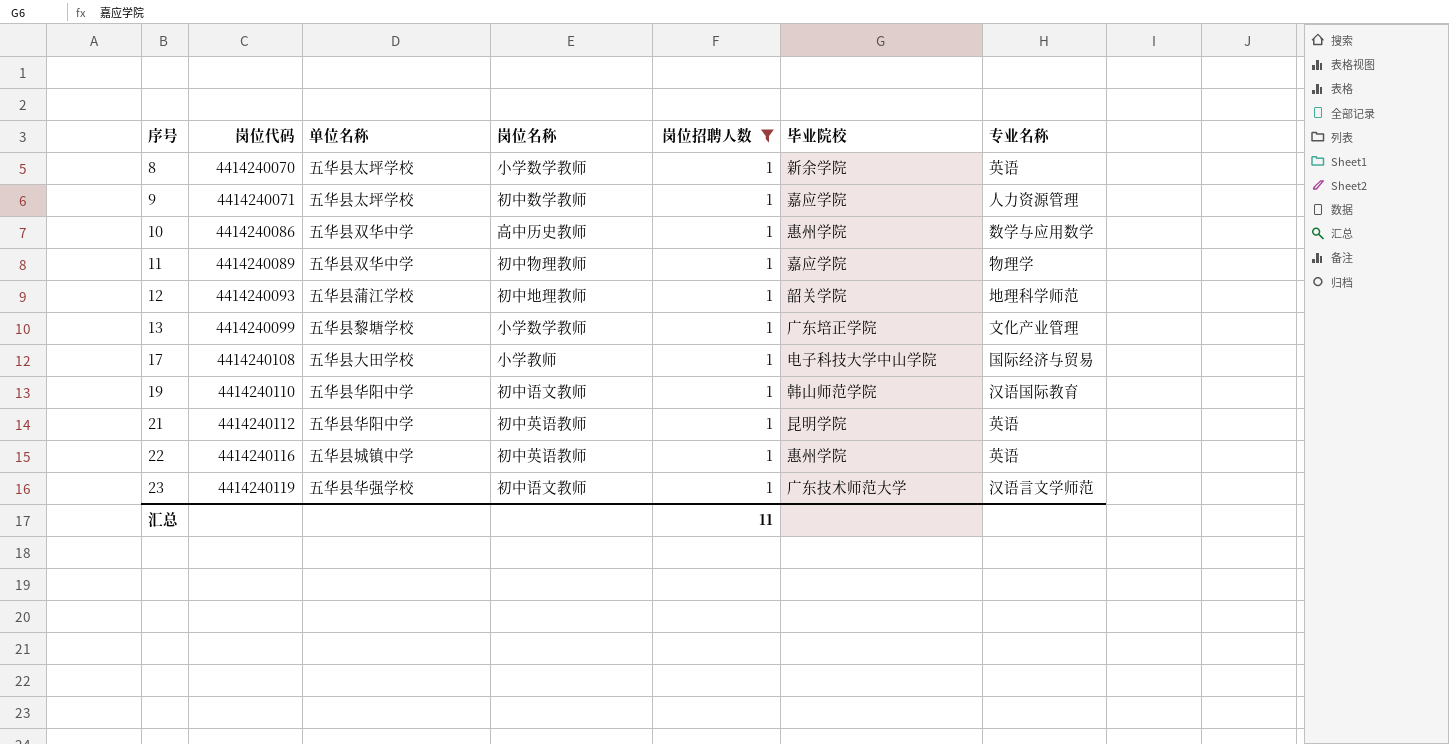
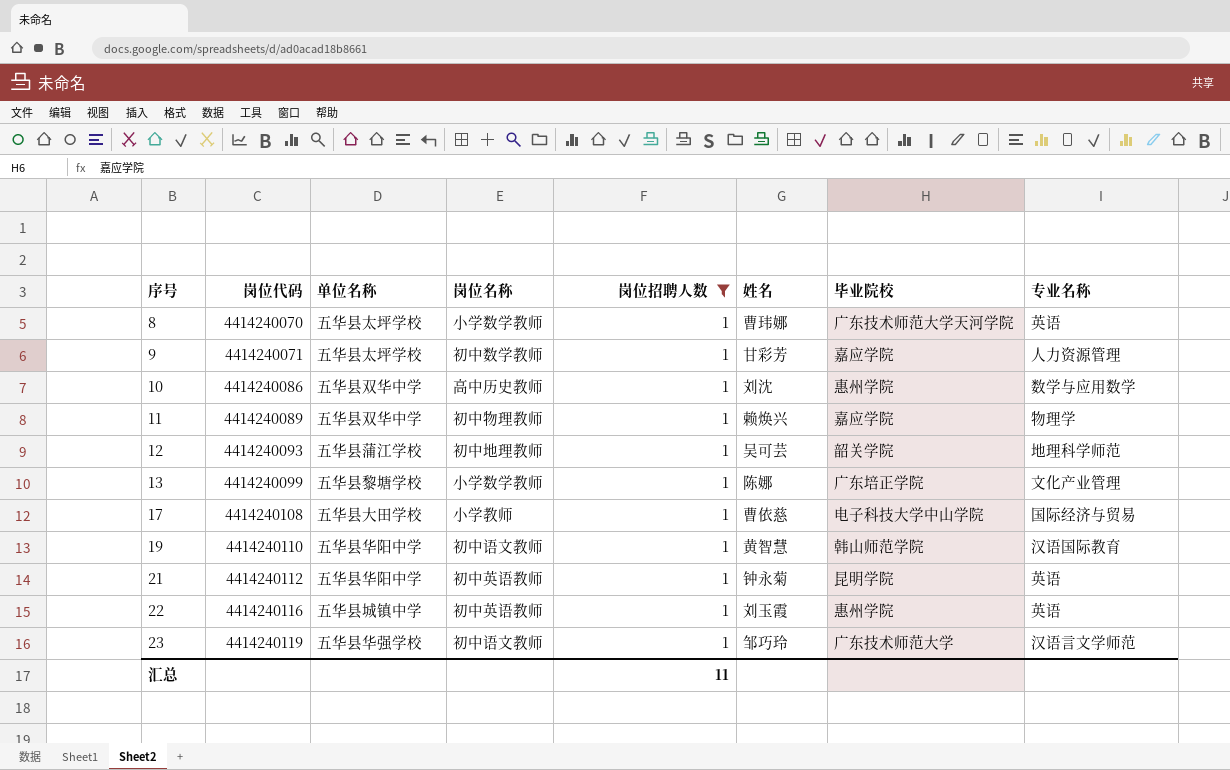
column 姓名 | position: none -> 6
8 | 毕业院校: 新余学院 -> 广东技术师范大学天河学院

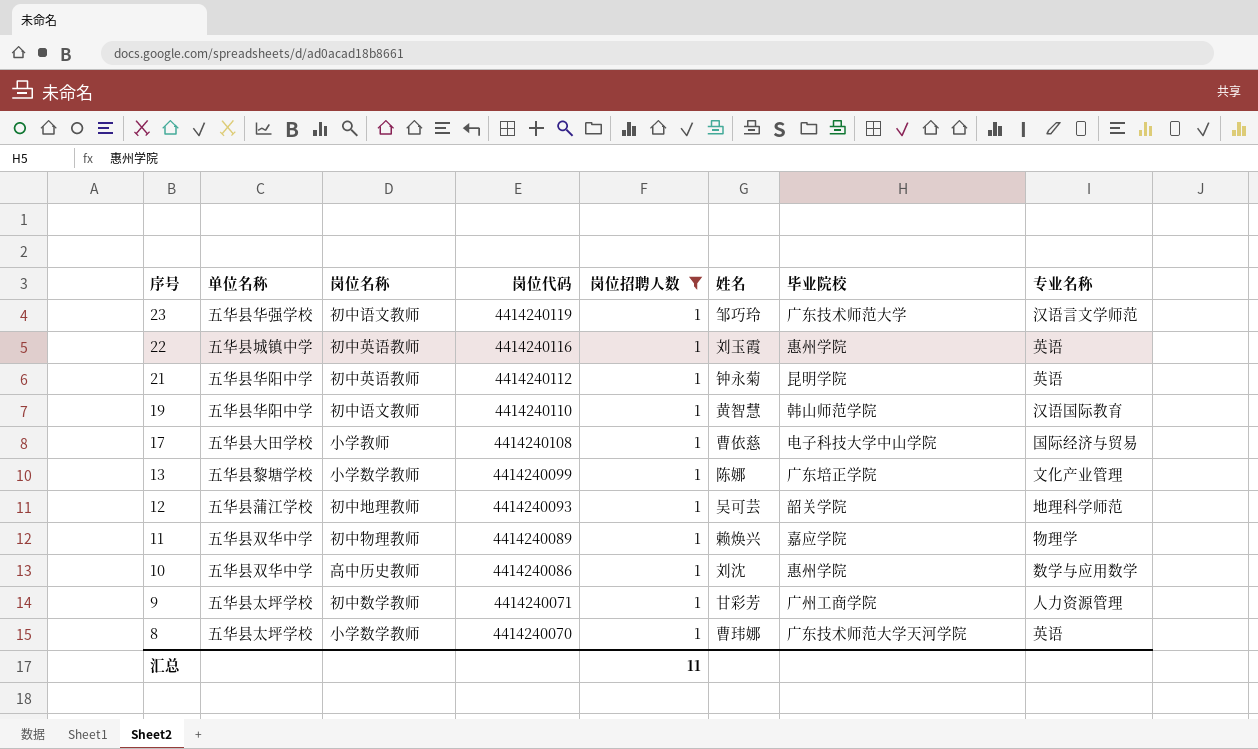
row order: 序号 ascending -> 序号 descending
column 岗位代码 | position: 2 -> 4
9 | 毕业院校: 嘉应学院 -> 广州工商学院

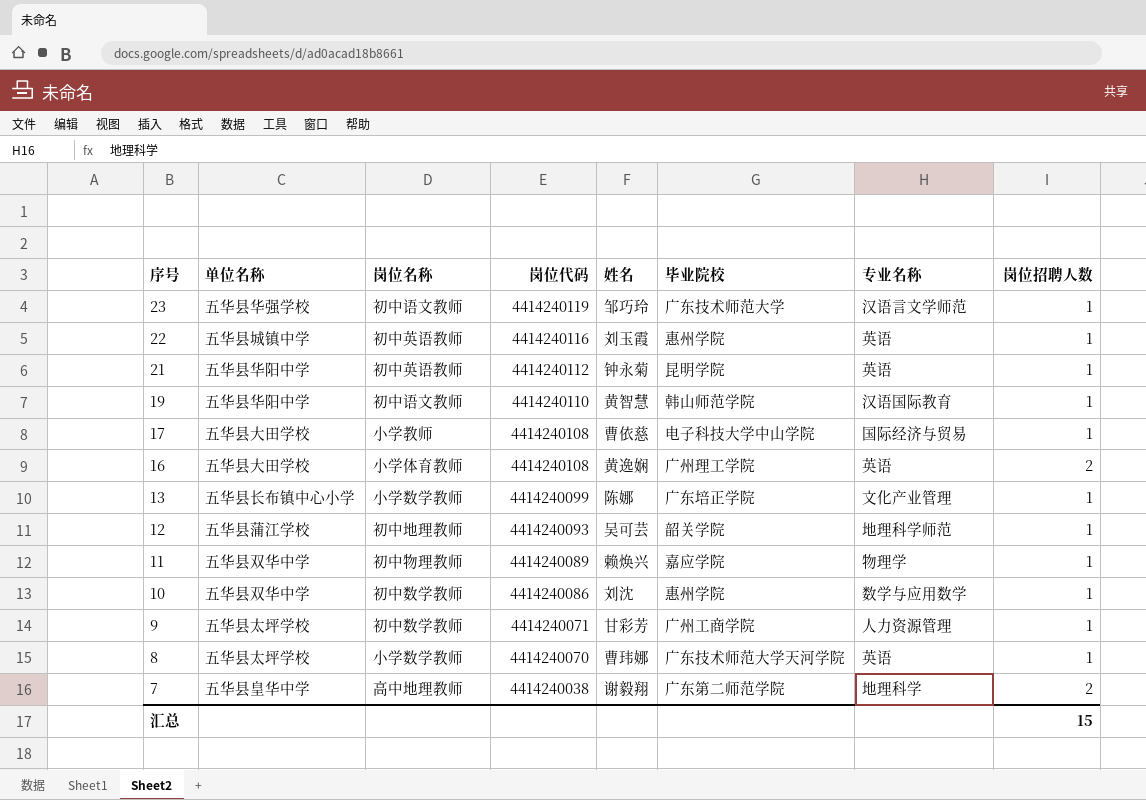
filter: 岗位招聘人数 = 1 -> none
column 岗位招聘人数 | position: 5 -> 8
13 | 单位名称: 五华县黎塘学校 -> 五华县长布镇中心小学
10 | 岗位名称: 高中历史教师 -> 初中数学教师
汇总 | 岗位招聘人数: 11 -> 15

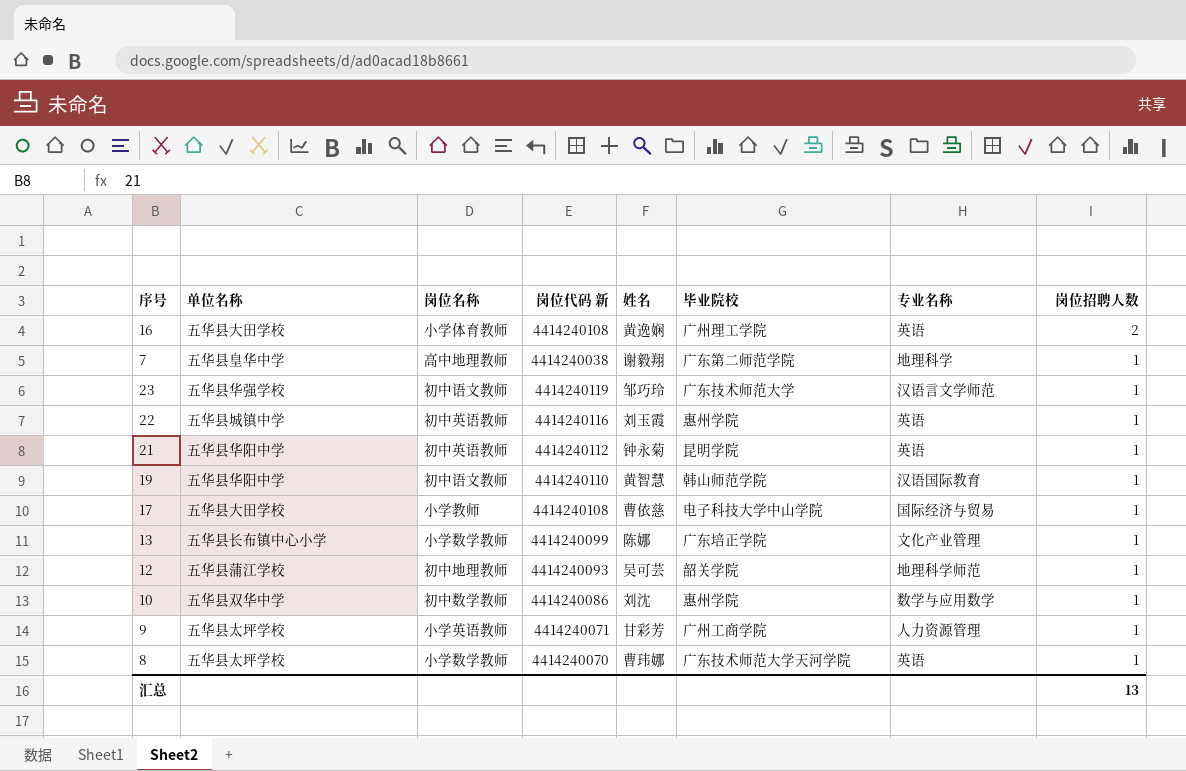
row order: 序号 descending -> 岗位招聘人数 descending
column name: 岗位代码 -> 岗位代码 新
row 11: 五华县双华中学 | 初中物理教师 | 4414240089 | 赖焕兴 | 嘉应学院 | 物理学 | 1 -> none
7 | 岗位招聘人数: 2 -> 1
9 | 岗位名称: 初中数学教师 -> 小学英语教师
汇总 | 岗位招聘人数: 15 -> 13

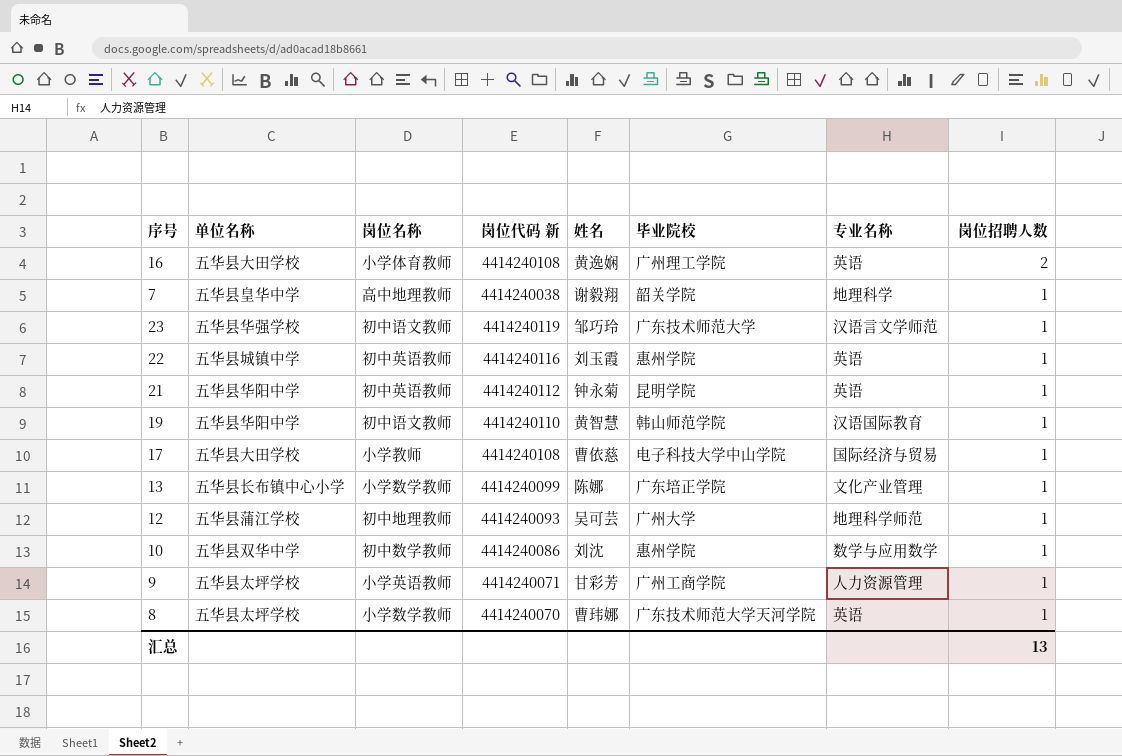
7 | 毕业院校: 广东第二师范学院 -> 韶关学院
12 | 毕业院校: 韶关学院 -> 广州大学

